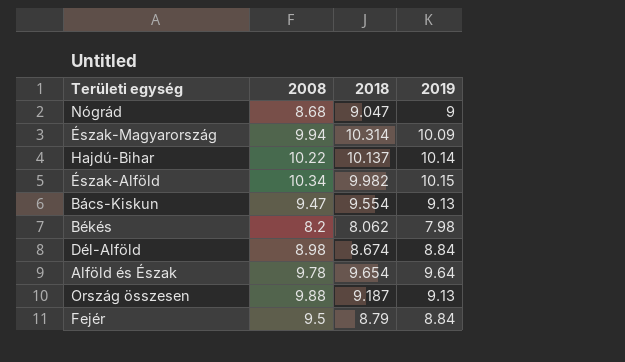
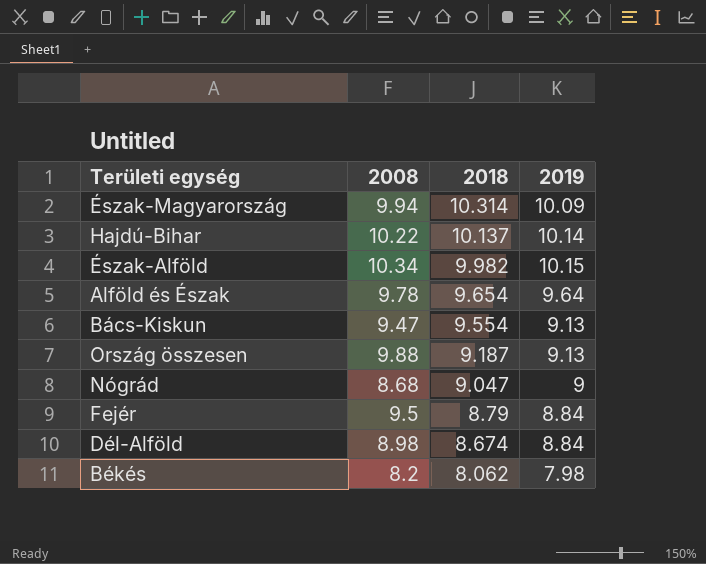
row order: none -> 2018 descending

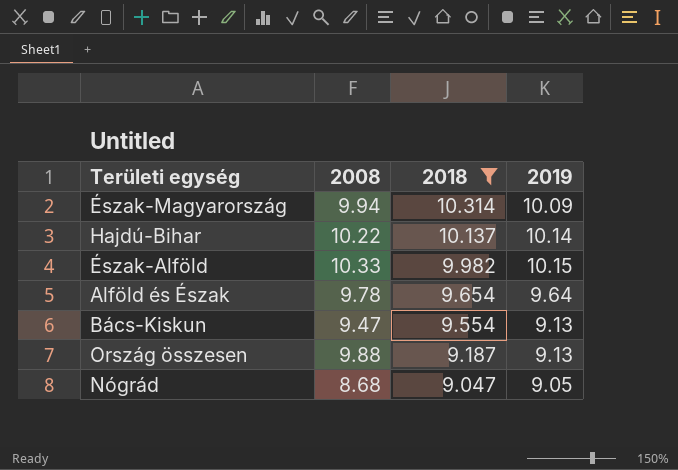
filter: none -> 2018 >= 9.047
Észak-Alföld | 2008: 10.34 -> 10.33
Nógrád | 2019: 9 -> 9.05

